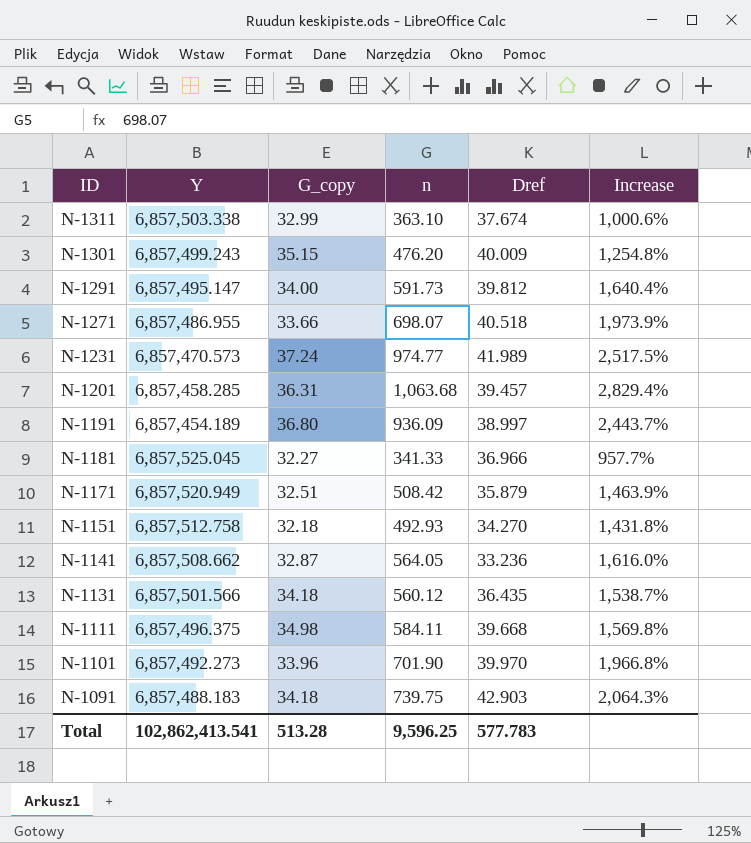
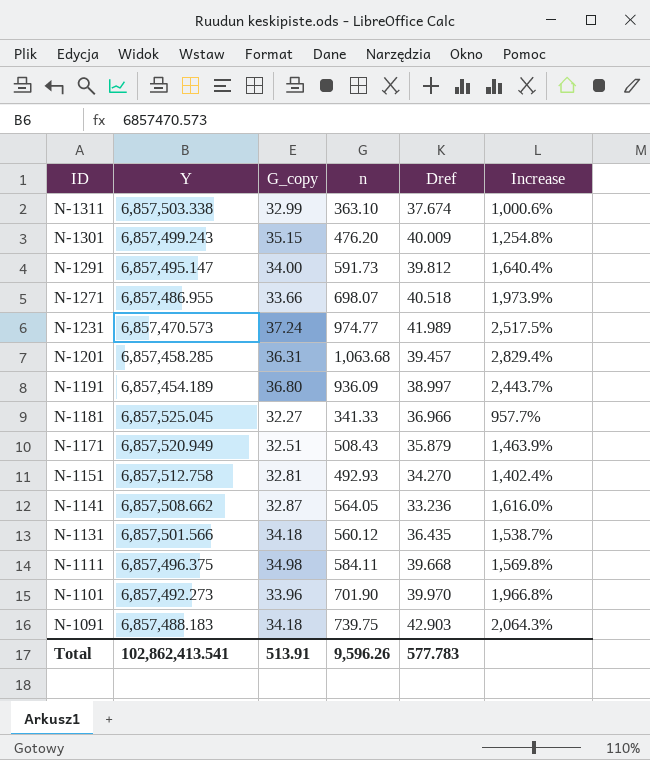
N-1171 | n: 508.42 -> 508.43
N-1151 | G_copy: 32.18 -> 32.81
N-1151 | Increase: 1,431.8% -> 1,402.4%
Total | G_copy: 513.28 -> 513.91
Total | n: 9,596.25 -> 9,596.26

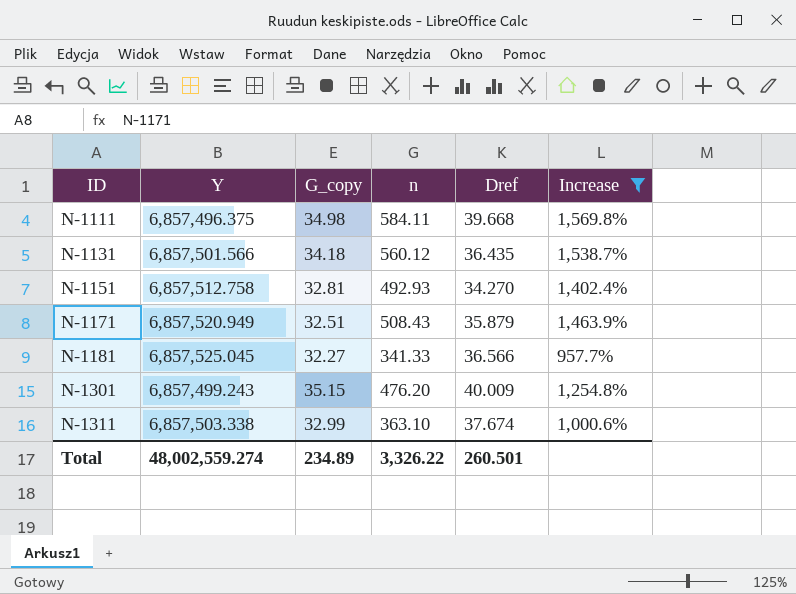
filter: none -> Increase <= 1,569.8%
row order: ID descending -> ID ascending
N-1181 | Dref: 36.966 -> 36.566
Total | Y: 102,862,413.541 -> 48,002,559.274
Total | G_copy: 513.91 -> 234.89
Total | n: 9,596.26 -> 3,326.22
Total | Dref: 577.783 -> 260.501

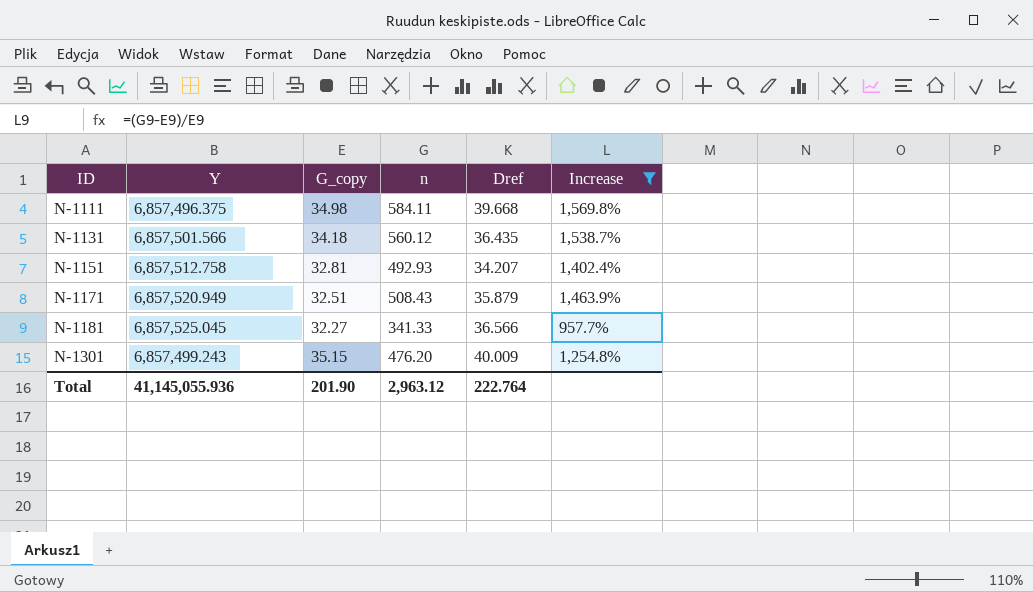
row N-1311: 6,857,503.338 | 32.99 | 363.10 | 37.674 | 1,000.6% -> none
N-1151 | Dref: 34.270 -> 34.207
Total | Y: 48,002,559.274 -> 41,145,055.936
Total | G_copy: 234.89 -> 201.90
Total | n: 3,326.22 -> 2,963.12
Total | Dref: 260.501 -> 222.764

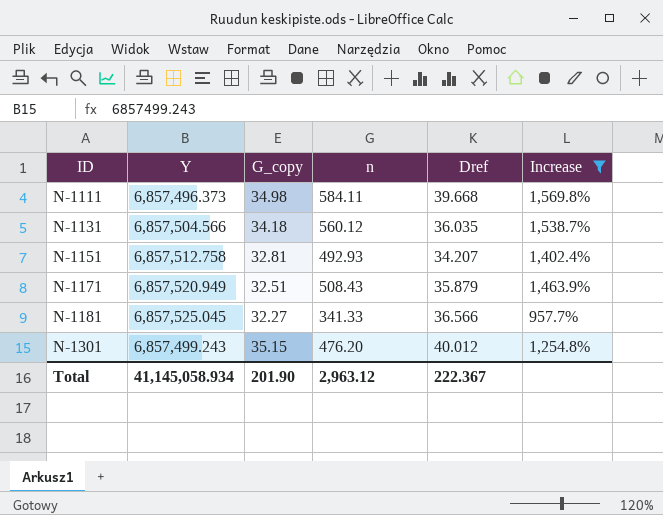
N-1111 | Y: 6,857,496.375 -> 6,857,496.373
N-1131 | Y: 6,857,501.566 -> 6,857,504.566
N-1131 | Dref: 36.435 -> 36.035
N-1301 | Dref: 40.009 -> 40.012
Total | Y: 41,145,055.936 -> 41,145,058.934
Total | Dref: 222.764 -> 222.367

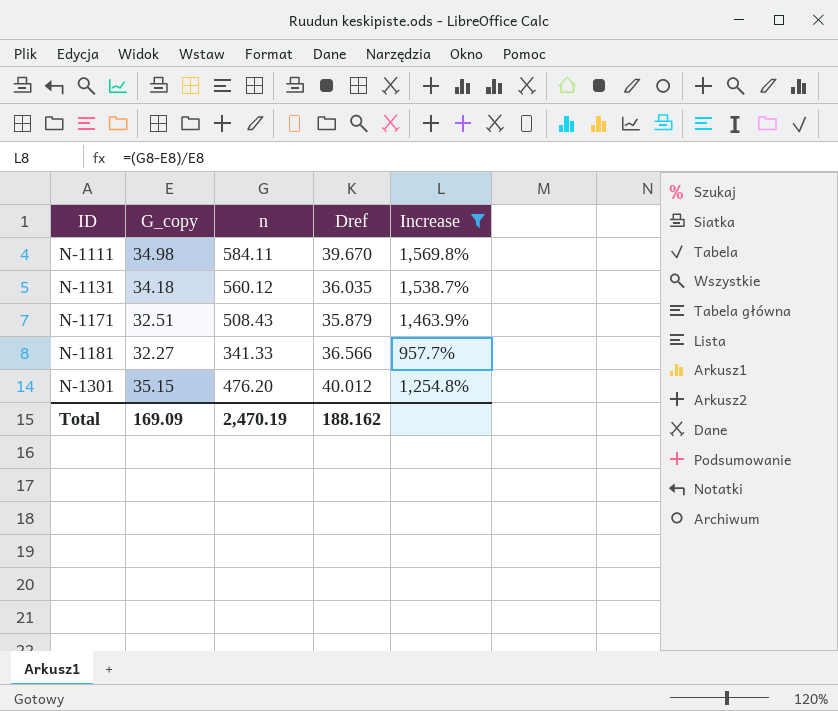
column Y | position: 2 -> none
row N-1151: 6,857,512.758 | 32.81 | 492.93 | 34.207 | 1,402.4% -> none
N-1111 | Dref: 39.668 -> 39.670
Total | G_copy: 201.90 -> 169.09
Total | n: 2,963.12 -> 2,470.19
Total | Dref: 222.367 -> 188.162

